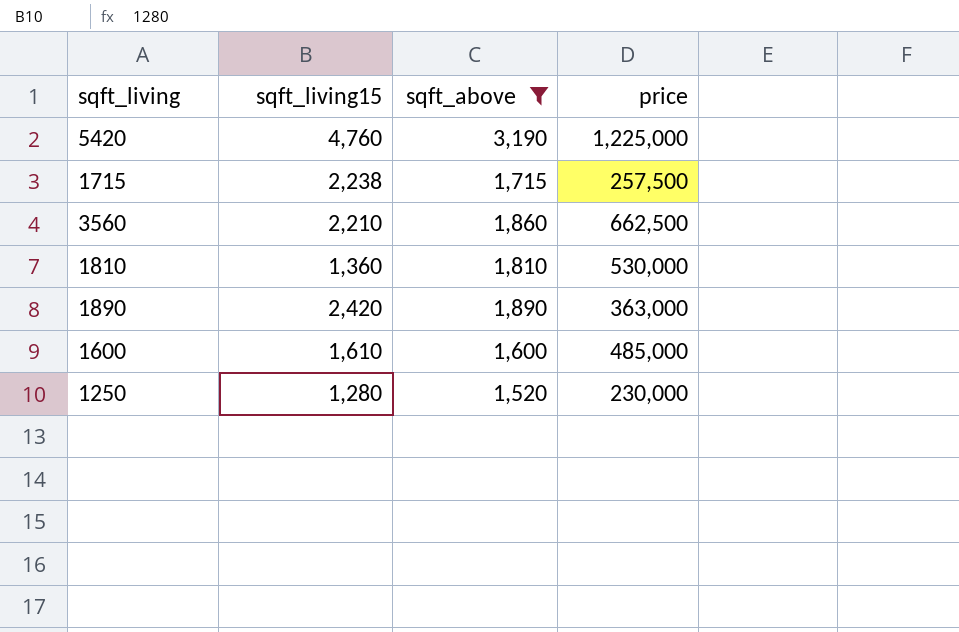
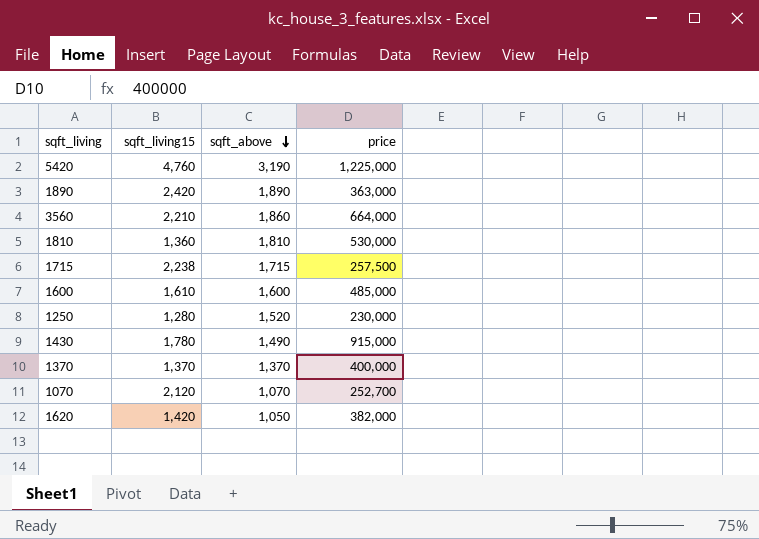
filter: sqft_above >= 1,520 -> none
row order: none -> sqft_above descending
3560 | price: 662,500 -> 664,000

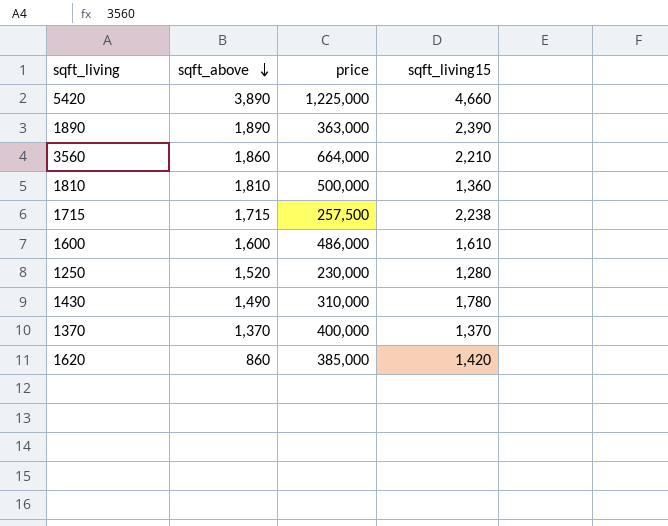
column sqft_living15 | position: 2 -> 4
row 1070: 2,120 | 1,070 | 252,700 -> none
5420 | sqft_above: 3,190 -> 3,890
5420 | sqft_living15: 4,760 -> 4,660
1890 | sqft_living15: 2,420 -> 2,390
1810 | price: 530,000 -> 500,000
1600 | price: 485,000 -> 486,000
1430 | price: 915,000 -> 310,000
1620 | sqft_above: 1,050 -> 860
1620 | price: 382,000 -> 385,000

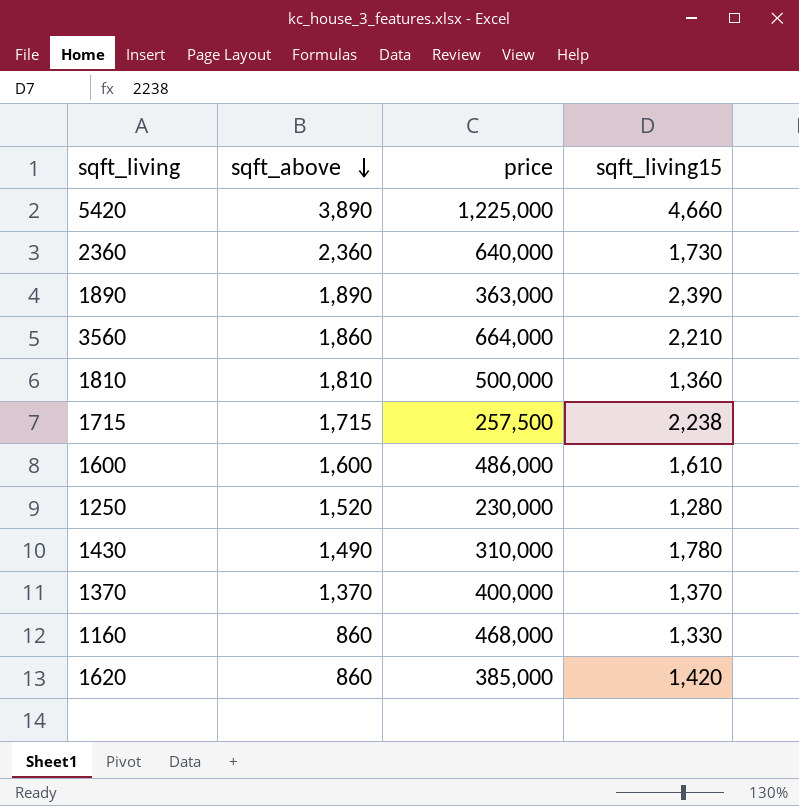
row 2360: none -> 2,360 | 640,000 | 1,730
row 1160: none -> 860 | 468,000 | 1,330

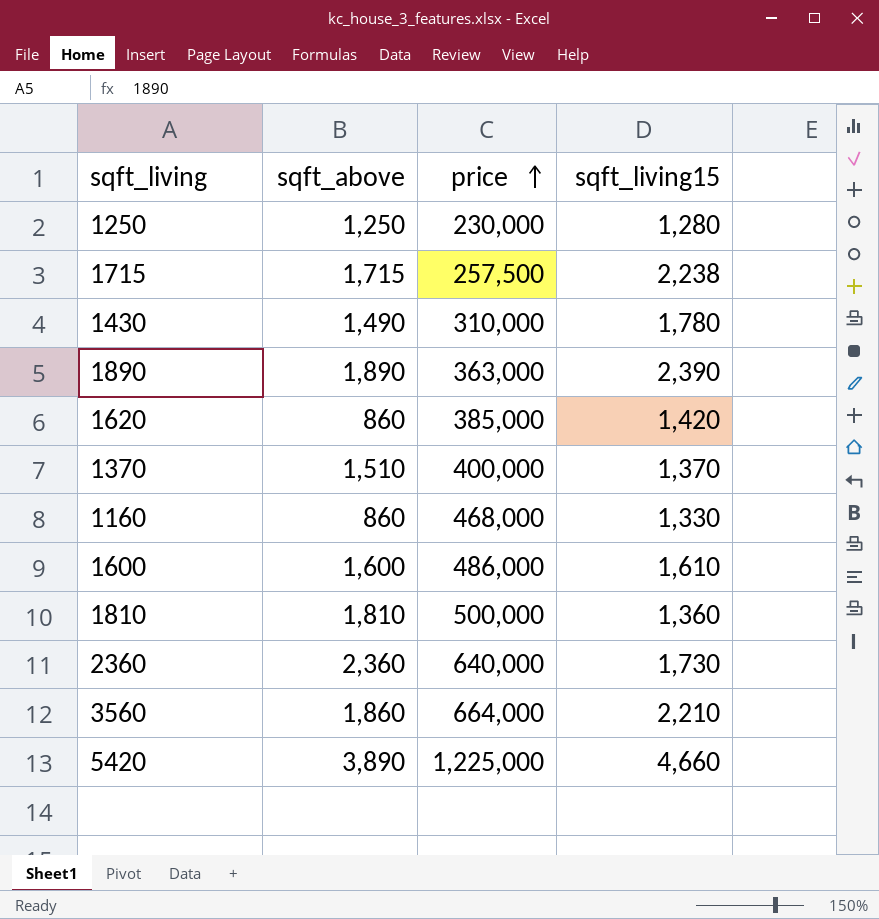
row order: sqft_above descending -> price ascending
1250 | sqft_above: 1,520 -> 1,250
1370 | sqft_above: 1,370 -> 1,510

